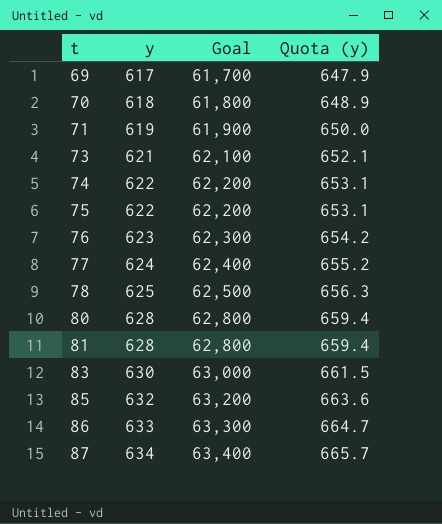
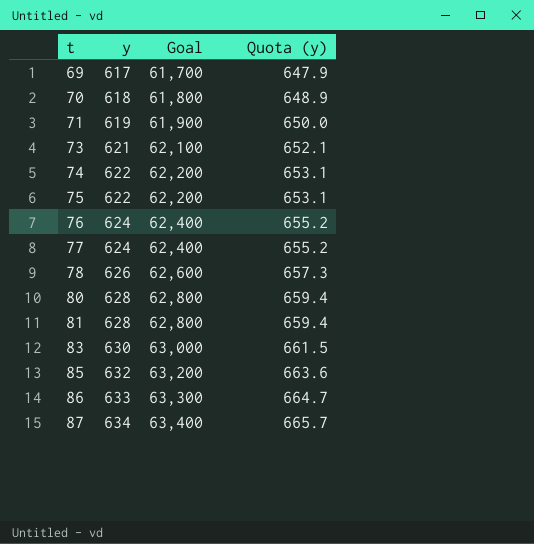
76 | y: 623 -> 624
76 | Goal: 62,300 -> 62,400
76 | Quota (y): 654.2 -> 655.2
78 | y: 625 -> 626
78 | Goal: 62,500 -> 62,600
78 | Quota (y): 656.3 -> 657.3

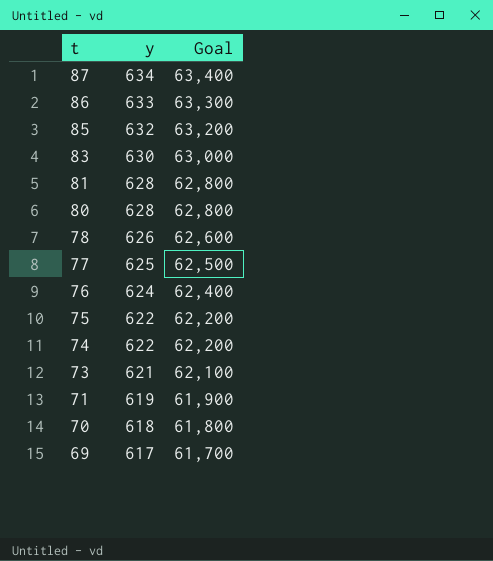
row order: t ascending -> t descending
column Quota (y) | formula: [y] * 1.05 -> none
77 | y: 624 -> 625
77 | Goal: 62,400 -> 62,500

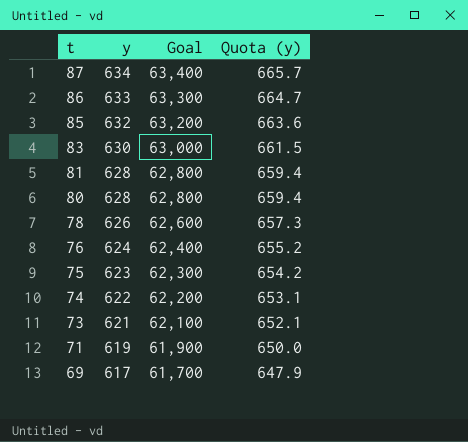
column Quota (y) | formula: none -> [y] * 1.05
row 77: 625 | 62,500 -> none
row 70: 618 | 61,800 -> none
75 | y: 622 -> 623
75 | Goal: 62,200 -> 62,300

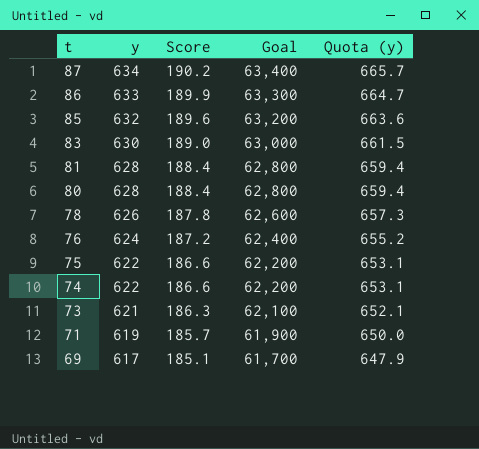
column Score | formula: none -> [y] * 0.3
75 | y: 623 -> 622
75 | Goal: 62,300 -> 62,200
75 | Quota (y): 654.2 -> 653.1

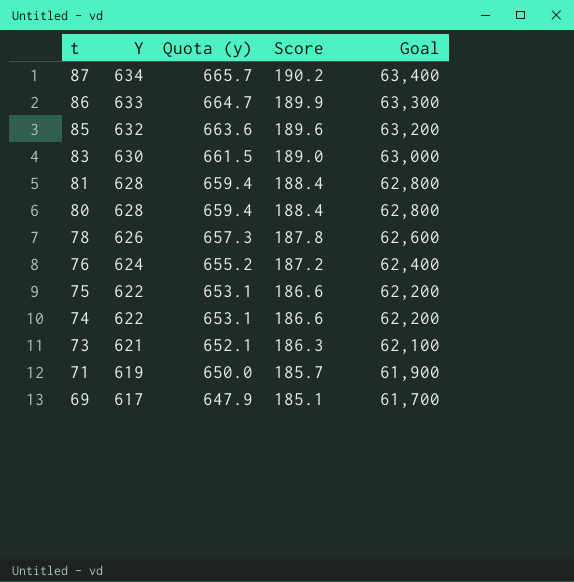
column name: y -> Y
column Quota (y) | position: 5 -> 3

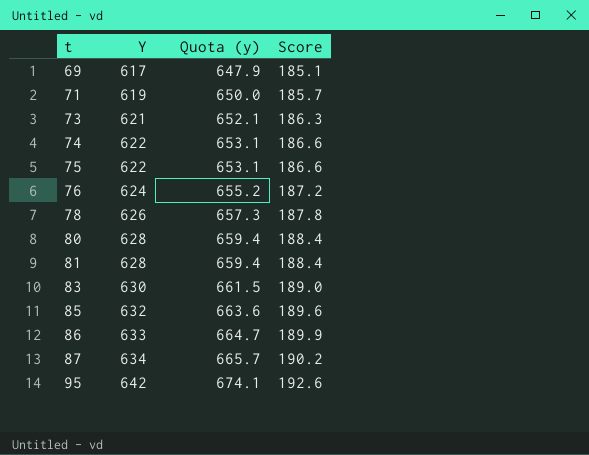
row order: t descending -> t ascending
column Goal | formula: [Y] * 100 -> none
row 95: none -> 642 | 674.1 | 192.6

